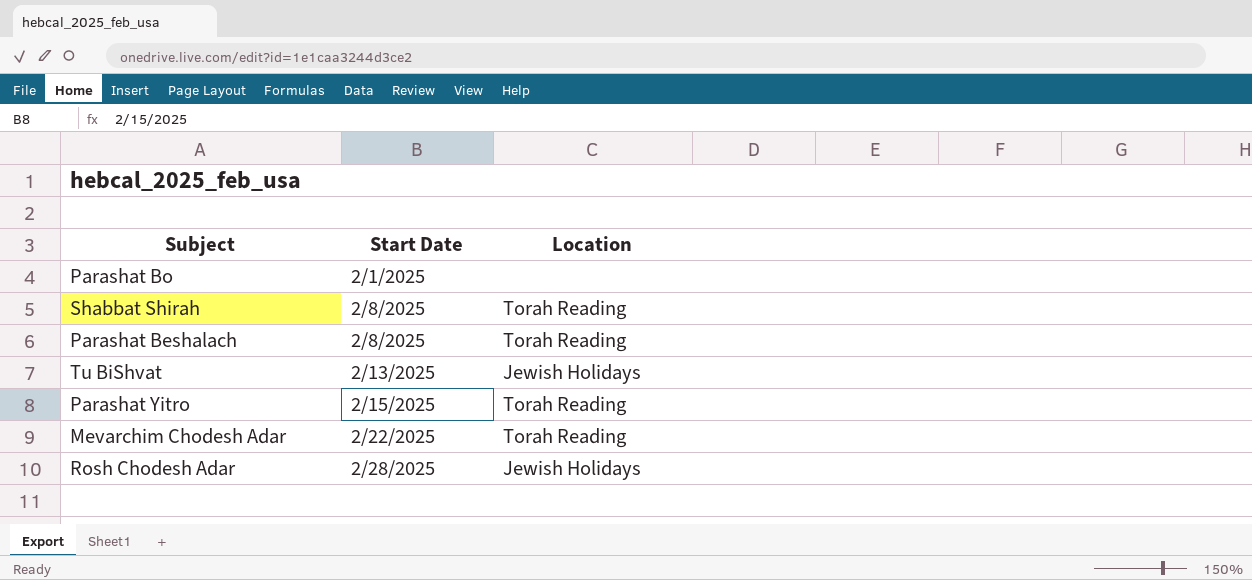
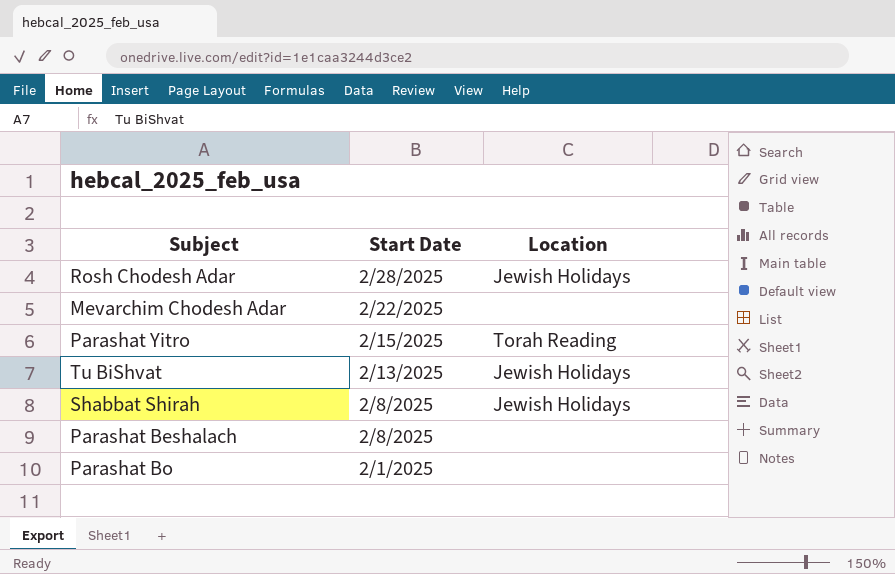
row order: Start Date ascending -> Start Date descending
Mevarchim Chodesh Adar | Location: Torah Reading -> none
Shabbat Shirah | Location: Torah Reading -> Jewish Holidays
Parashat Beshalach | Location: Torah Reading -> none

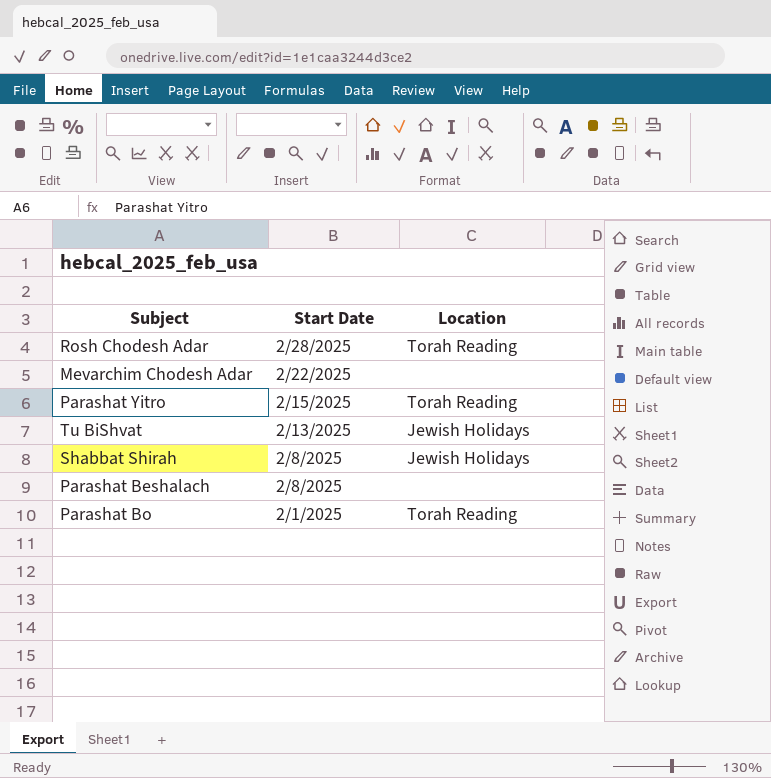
Rosh Chodesh Adar | Location: Jewish Holidays -> Torah Reading
Parashat Bo | Location: none -> Torah Reading

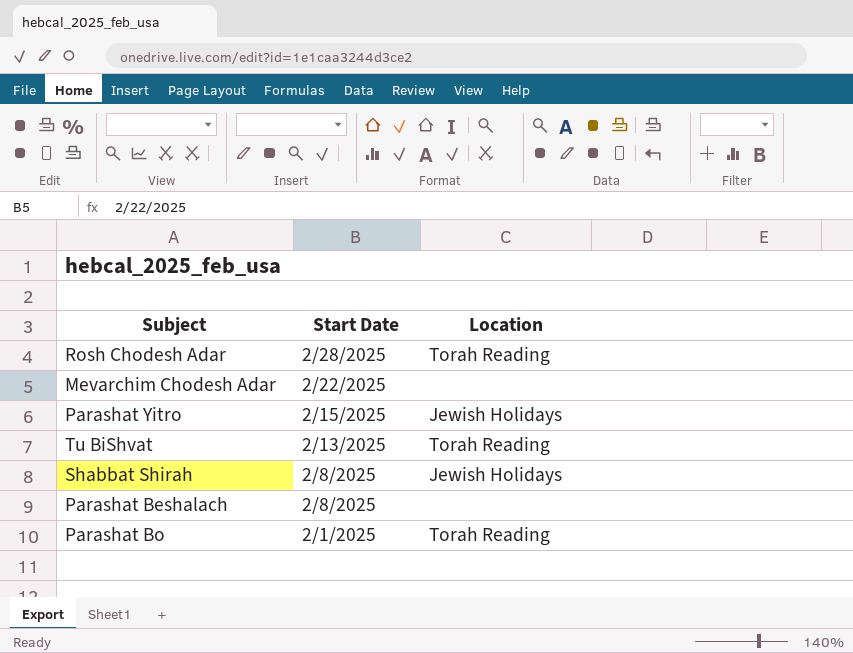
Parashat Yitro | Location: Torah Reading -> Jewish Holidays
Tu BiShvat | Location: Jewish Holidays -> Torah Reading

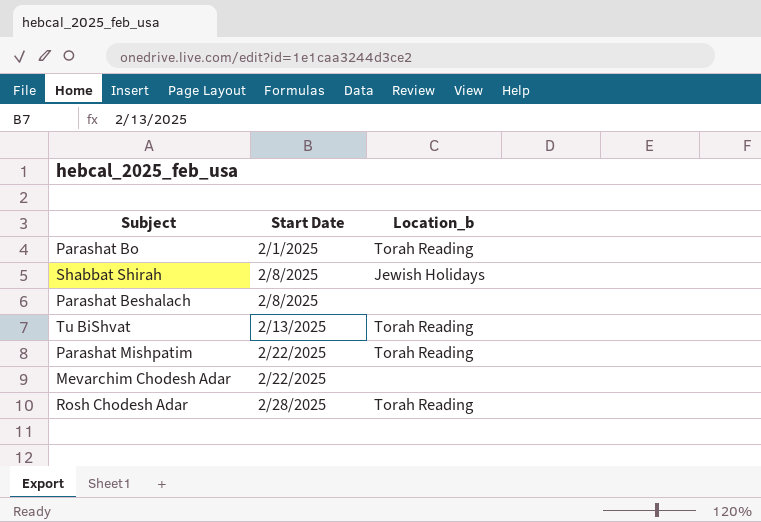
row order: Start Date descending -> Start Date ascending
column name: Location -> Location_b
row Parashat Yitro: 2/15/2025 | Jewish Holidays -> none
row Parashat Mishpatim: none -> 2/22/2025 | Torah Reading

